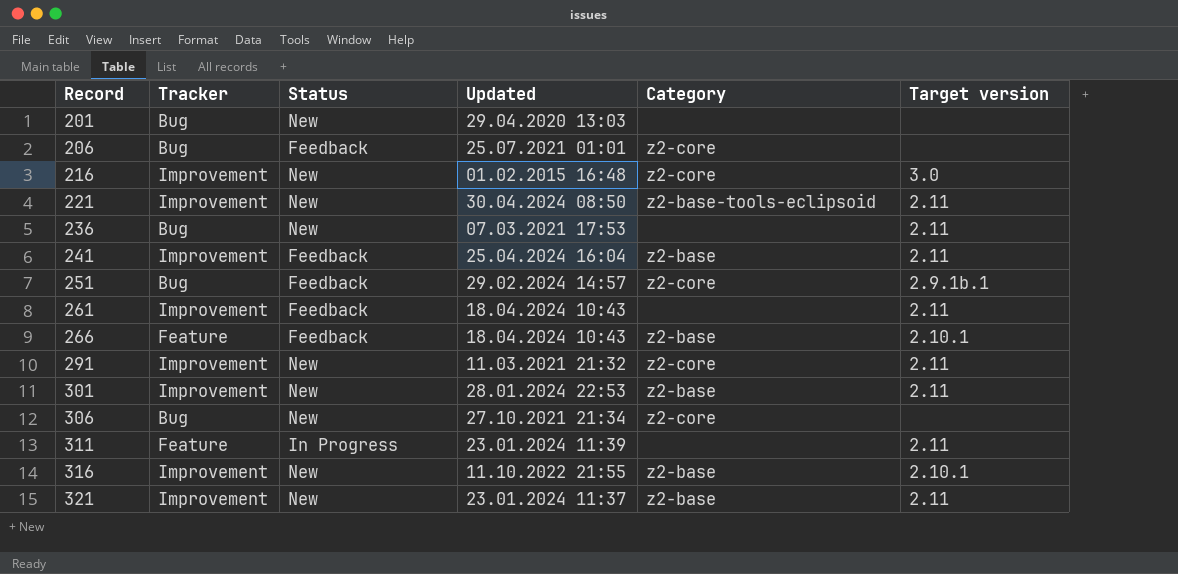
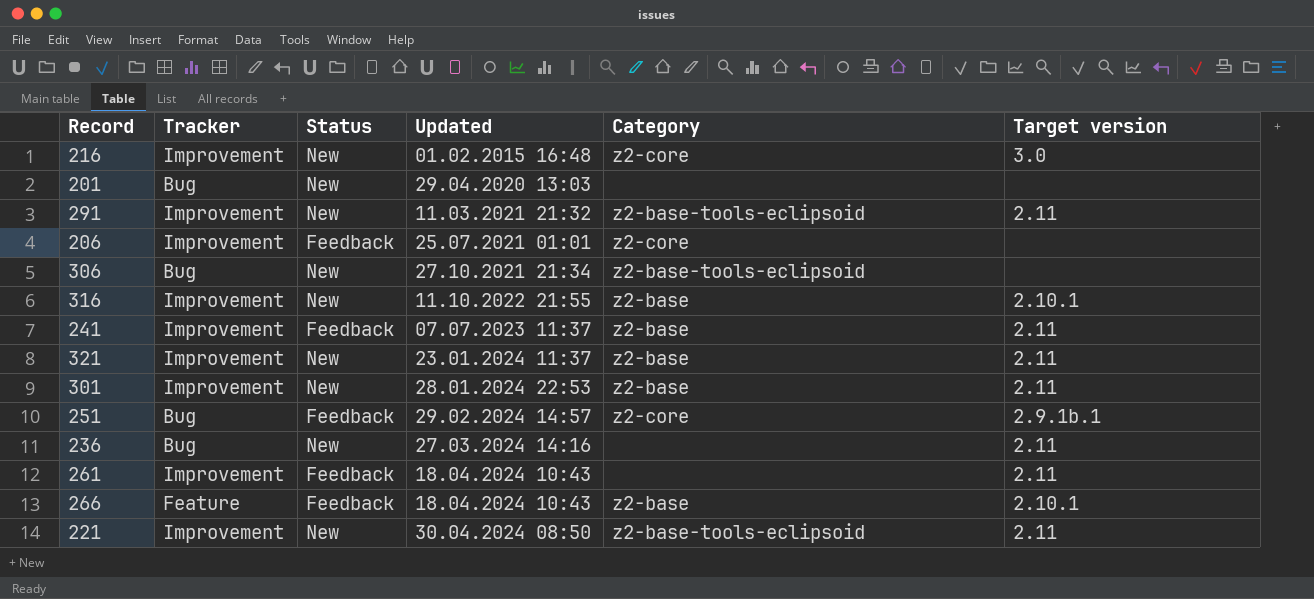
row order: Record ascending -> Updated ascending
row 311: Feature | In Progress | 23.01.2024 11:39 | none | 2.11 -> none
291 | Category: z2-core -> z2-base-tools-eclipsoid
206 | Tracker: Bug -> Improvement
306 | Category: z2-core -> z2-base-tools-eclipsoid
241 | Updated: 25.04.2024 16:04 -> 07.07.2023 11:37
236 | Updated: 07.03.2021 17:53 -> 27.03.2024 14:16

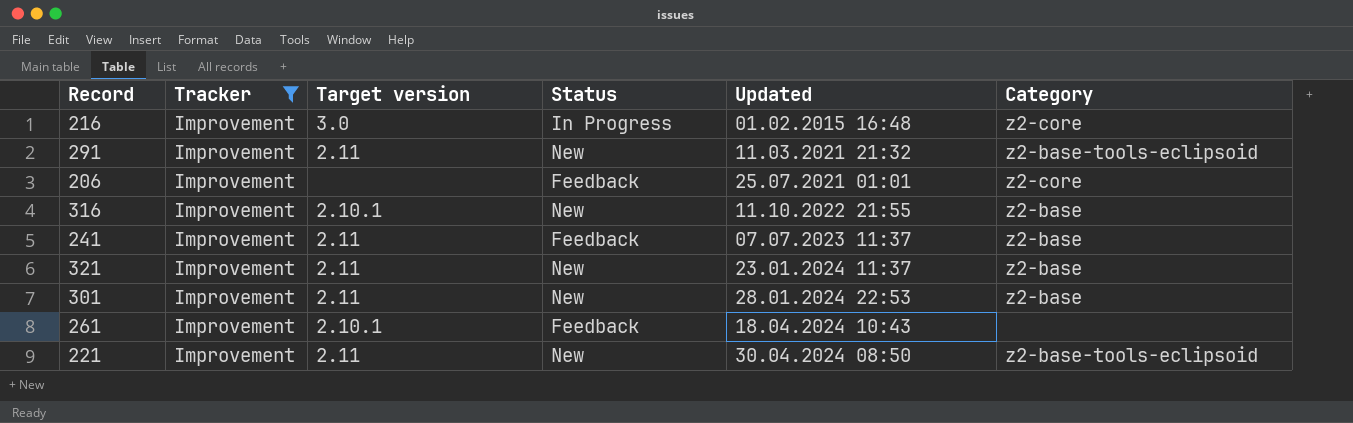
filter: none -> Tracker = Improvement
column Target version | position: 6 -> 3
216 | Status: New -> In Progress
261 | Target version: 2.11 -> 2.10.1

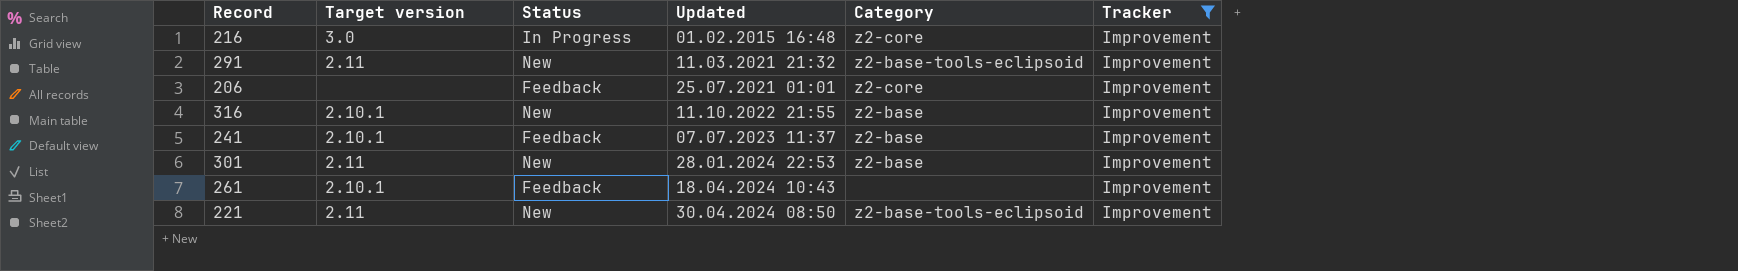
column Tracker | position: 2 -> 6
row 321: Improvement | 2.11 | New | 23.01.2024 11:37 | z2-base -> none
241 | Target version: 2.11 -> 2.10.1

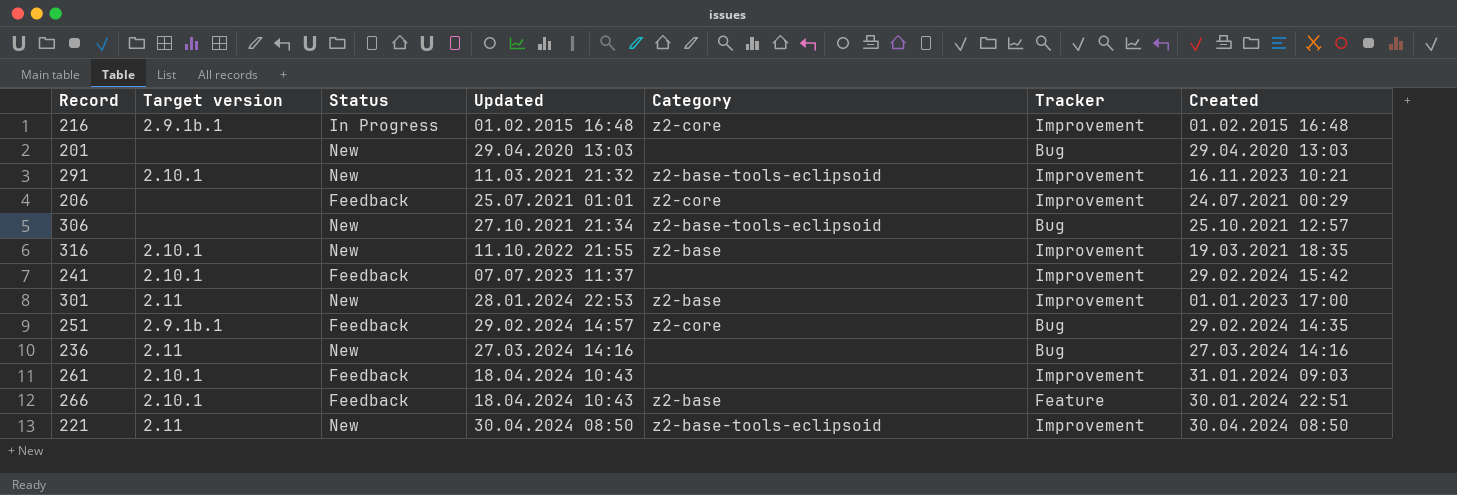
filter: Tracker = Improvement -> none
column Created | position: none -> 7
216 | Target version: 3.0 -> 2.9.1b.1
291 | Target version: 2.11 -> 2.10.1
241 | Category: z2-base -> none

